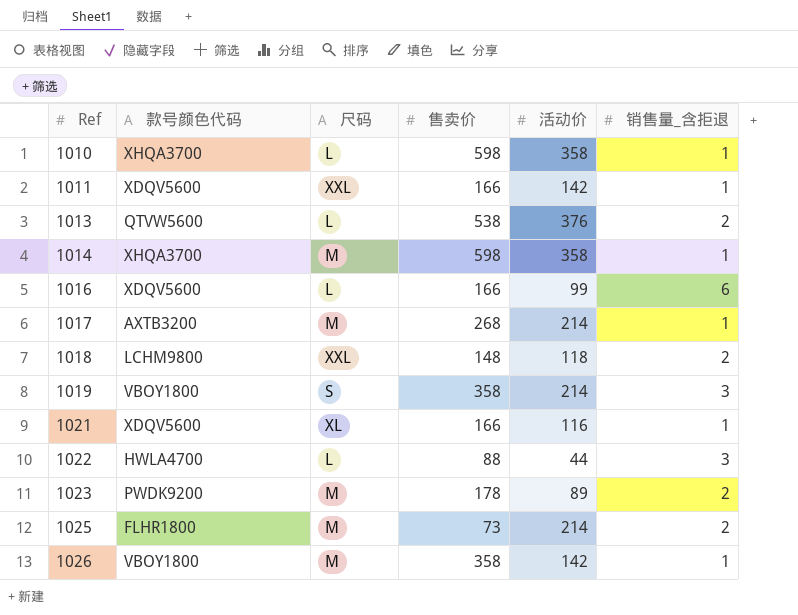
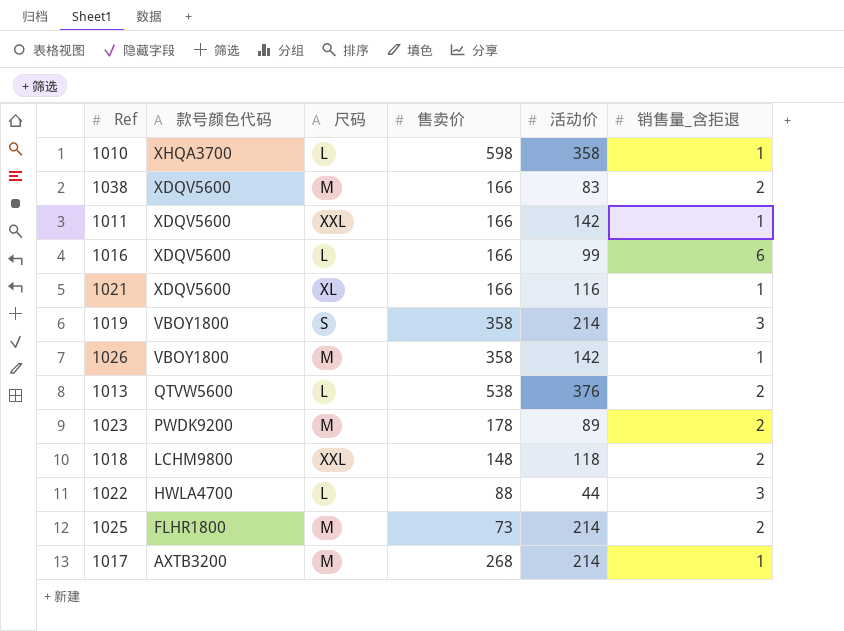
row order: Ref ascending -> 款号颜色代码 descending
row 1014: XHQA3700 | M | 598 | 358 | 1 -> none
row 1038: none -> XDQV5600 | M | 166 | 83 | 2

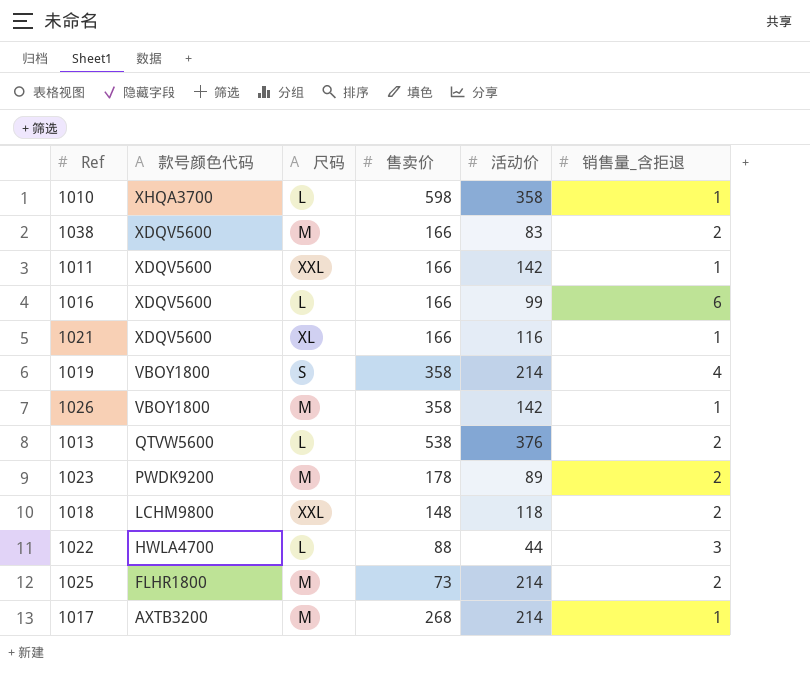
1019 | 销售量_含拒退: 3 -> 4

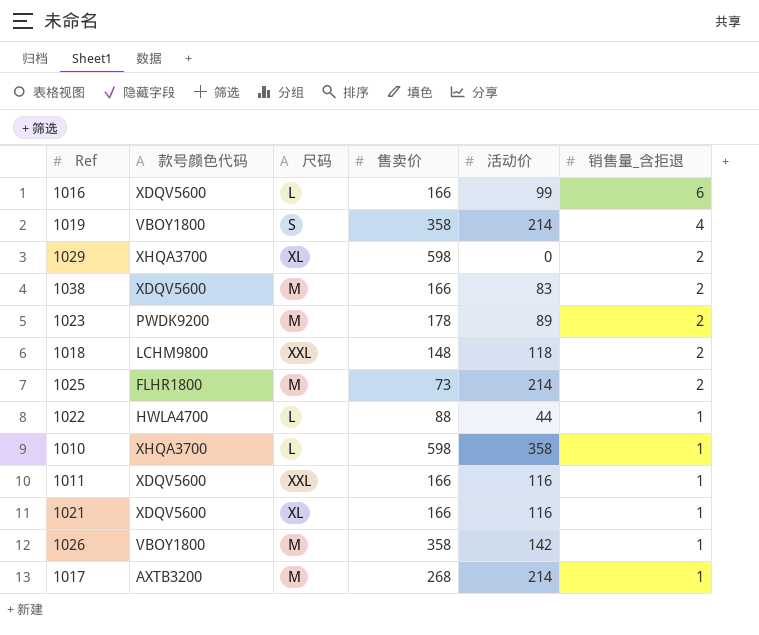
row order: 款号颜色代码 descending -> 销售量_含拒退 descending
row 1013: QTVW5600 | L | 538 | 376 | 2 -> none
row 1029: none -> XHQA3700 | XL | 598 | 0 | 2
1022 | 销售量_含拒退: 3 -> 1
1011 | 活动价: 142 -> 116

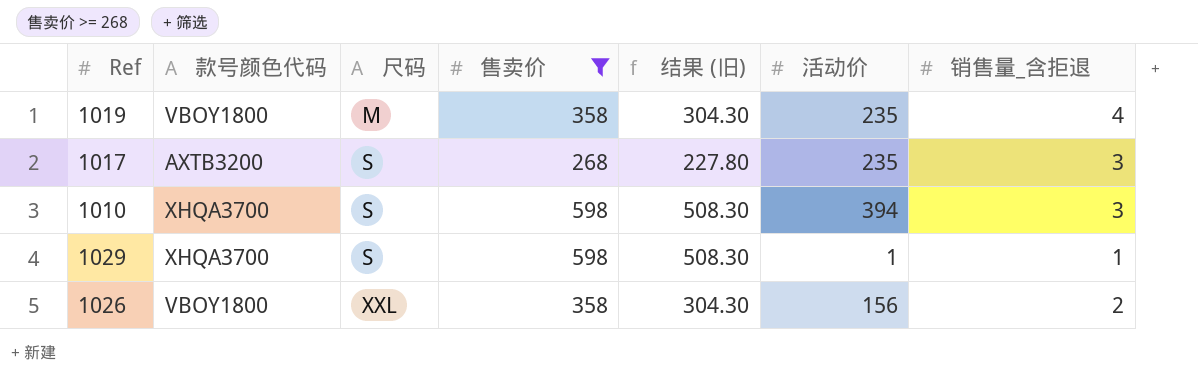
filter: none -> 售卖价 >= 268
row order: 销售量_含拒退 descending -> 尺码 ascending
column 结果 (旧) | formula: none -> [售卖价] * 0.85
1019 | 尺码: S -> M
1019 | 活动价: 214 -> 235
1017 | 尺码: M -> S
1017 | 活动价: 214 -> 235
1017 | 销售量_含拒退: 1 -> 3
1010 | 尺码: L -> S
1010 | 活动价: 358 -> 394
1010 | 销售量_含拒退: 1 -> 3
1029 | 尺码: XL -> S
1029 | 活动价: 0 -> 1
1029 | 销售量_含拒退: 2 -> 1
1026 | 尺码: M -> XXL
1026 | 活动价: 142 -> 156
1026 | 销售量_含拒退: 1 -> 2

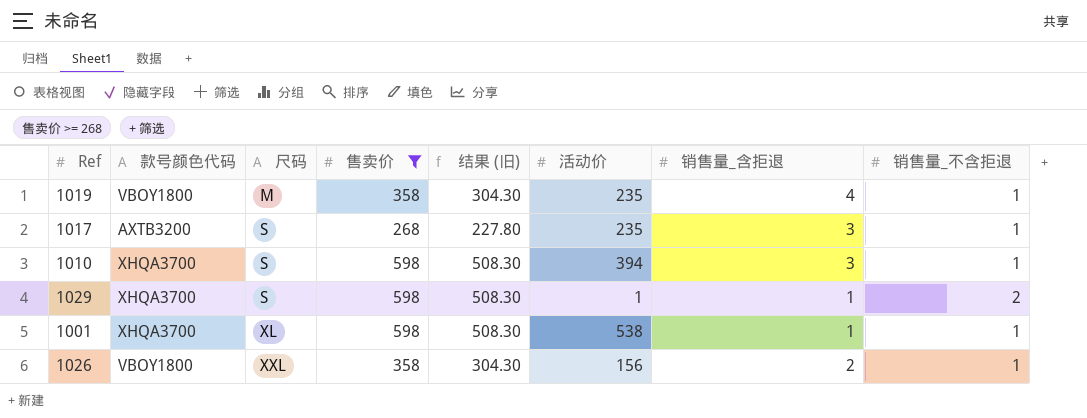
column 销售量_不含拒退 | position: none -> 8
row 1001: none -> XHQA3700 | XL | 598 | 508.30 | 538 | 1 | 1

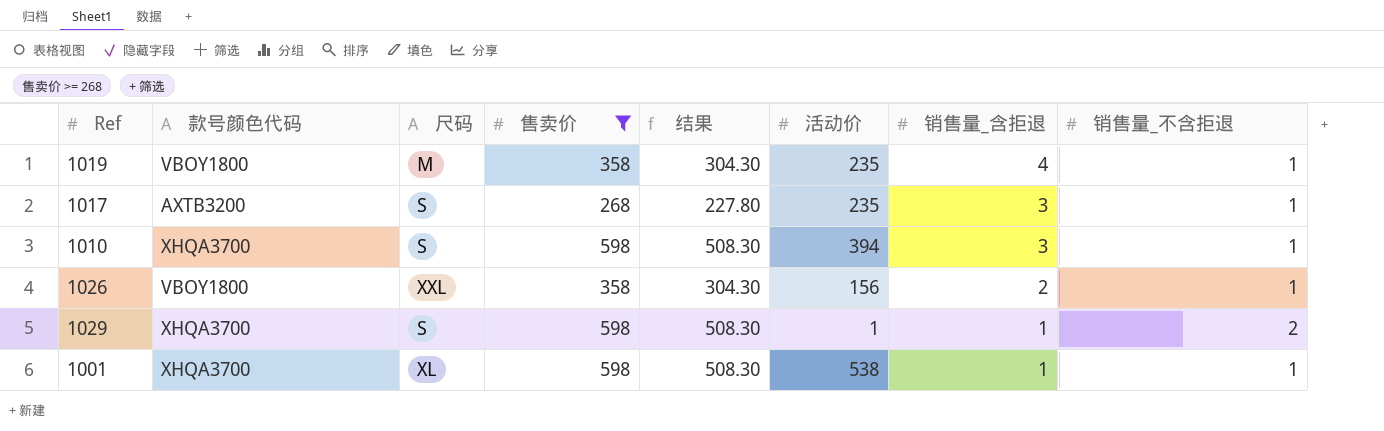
row order: 尺码 ascending -> 销售量_含拒退 descending
column name: 结果 (旧) -> 结果

